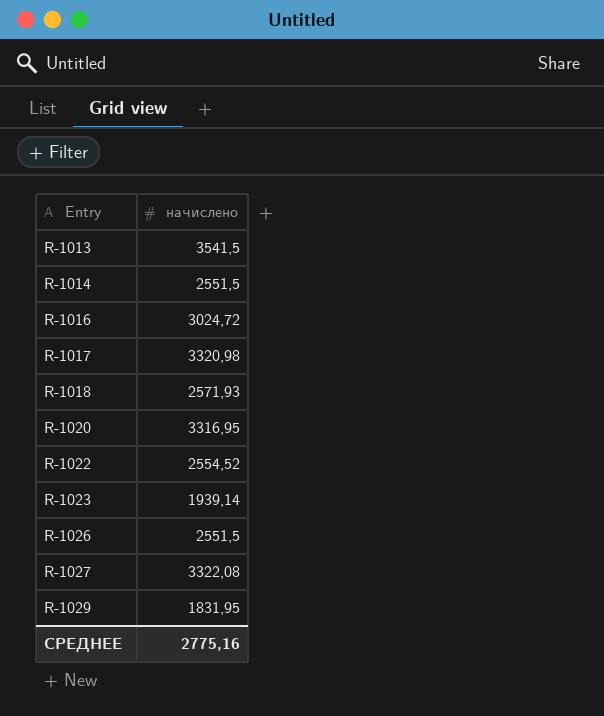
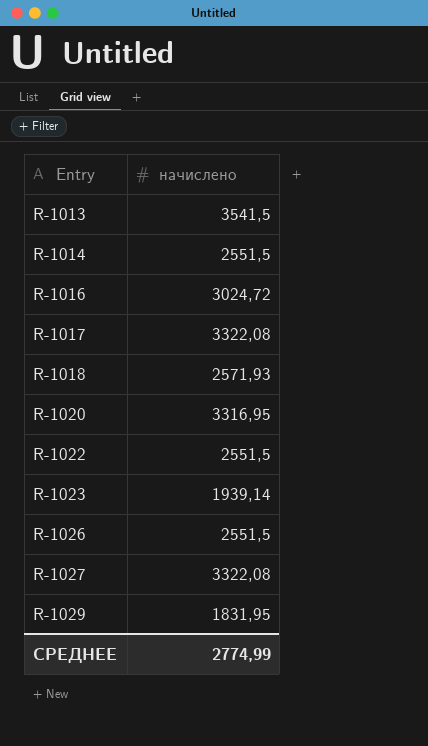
R-1017 | начислено: 3320,98 -> 3322,08
R-1022 | начислено: 2554,52 -> 2551,5
СРЕДНЕЕ | начислено: 2775,16 -> 2774,99

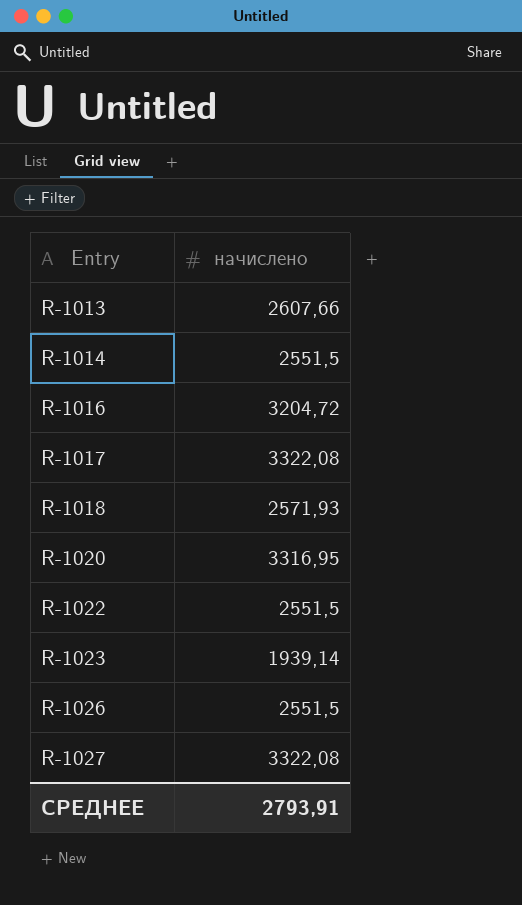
row R-1029: 1831,95 -> none
R-1013 | начислено: 3541,5 -> 2607,66
R-1016 | начислено: 3024,72 -> 3204,72
СРЕДНЕЕ | начислено: 2774,99 -> 2793,91

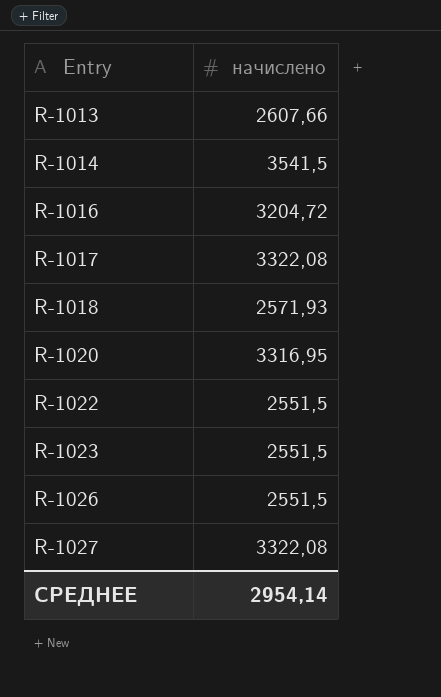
R-1014 | начислено: 2551,5 -> 3541,5
R-1023 | начислено: 1939,14 -> 2551,5
СРЕДНЕЕ | начислено: 2793,91 -> 2954,14

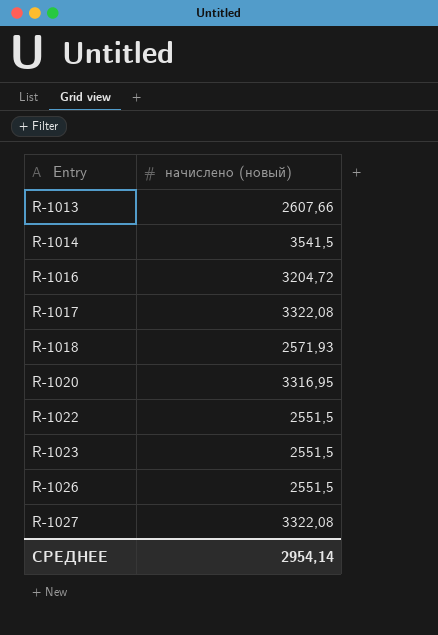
column name: начислено -> начислено (новый)

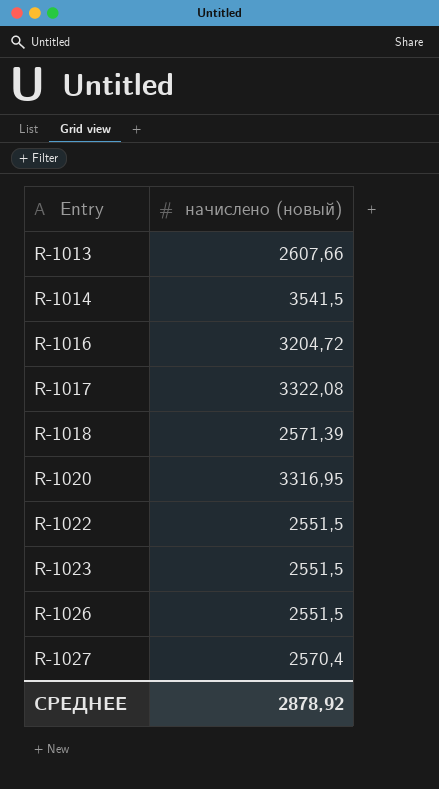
R-1018 | начислено (новый): 2571,93 -> 2571,39
R-1027 | начислено (новый): 3322,08 -> 2570,4
СРЕДНЕЕ | начислено (новый): 2954,14 -> 2878,92

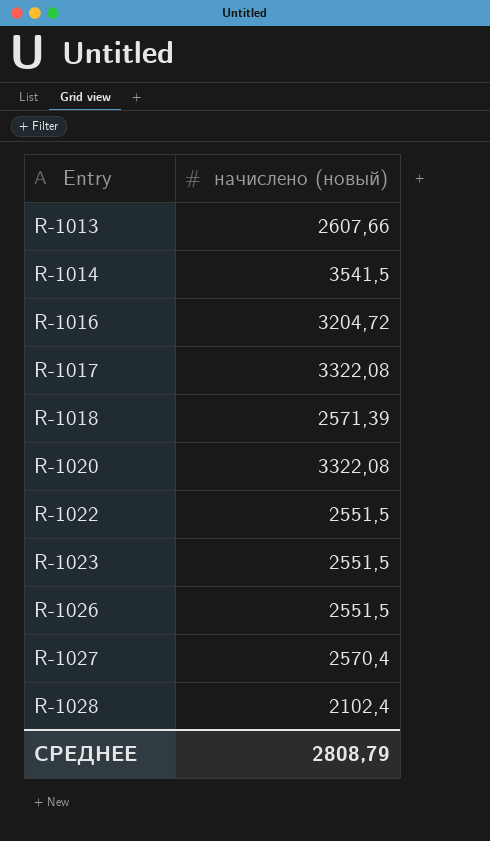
R-1020 | начислено (новый): 3316,95 -> 3322,08
row R-1028: none -> 2102,4
СРЕДНЕЕ | начислено (новый): 2878,92 -> 2808,79

